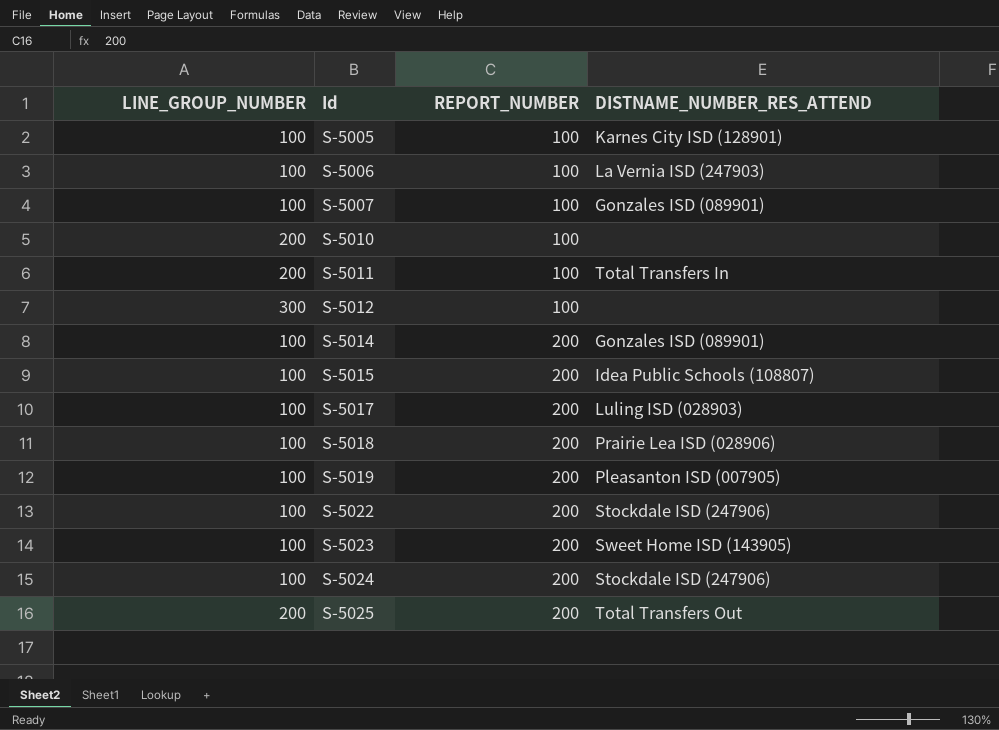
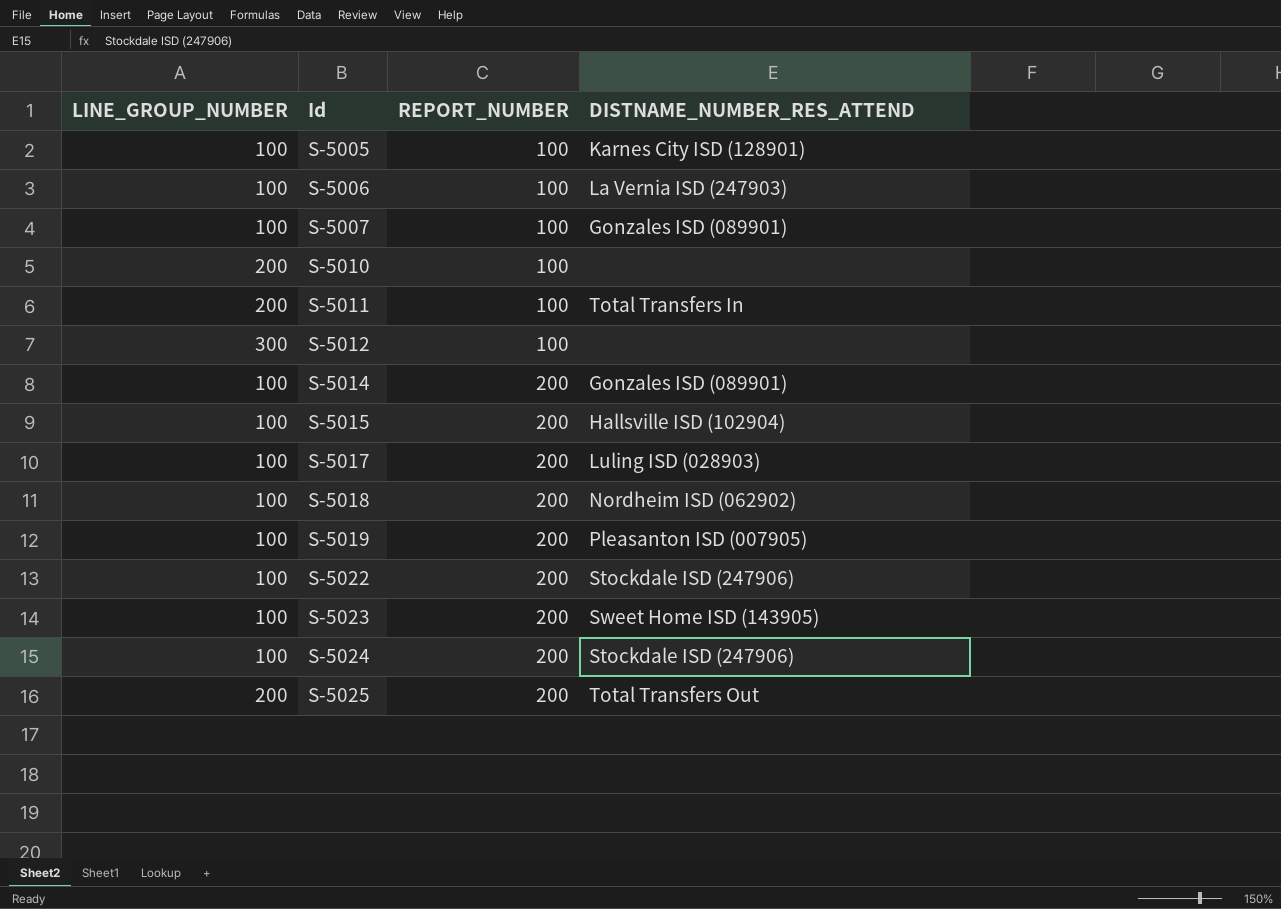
S-5015 | DISTNAME_NUMBER_RES_ATTEND: Idea Public Schools (108807) -> Hallsville ISD (102904)
S-5018 | DISTNAME_NUMBER_RES_ATTEND: Prairie Lea ISD (028906) -> Nordheim ISD (062902)

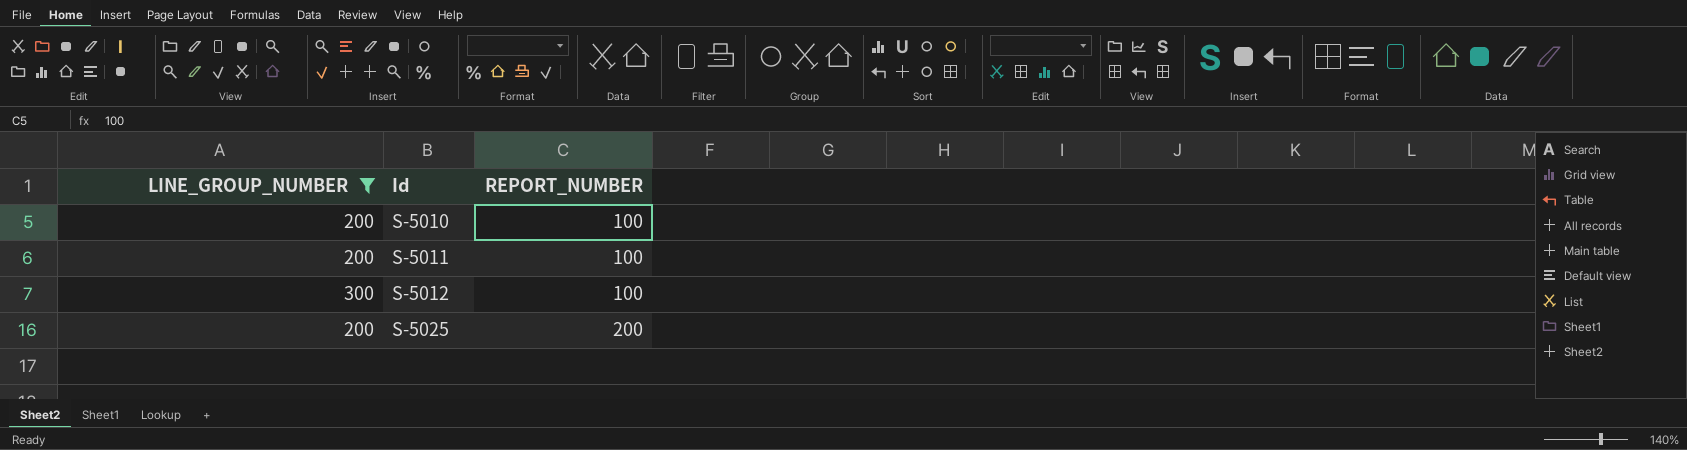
filter: none -> LINE_GROUP_NUMBER != 100
column DISTNAME_NUMBER_RES_ATTEND | position: 4 -> none

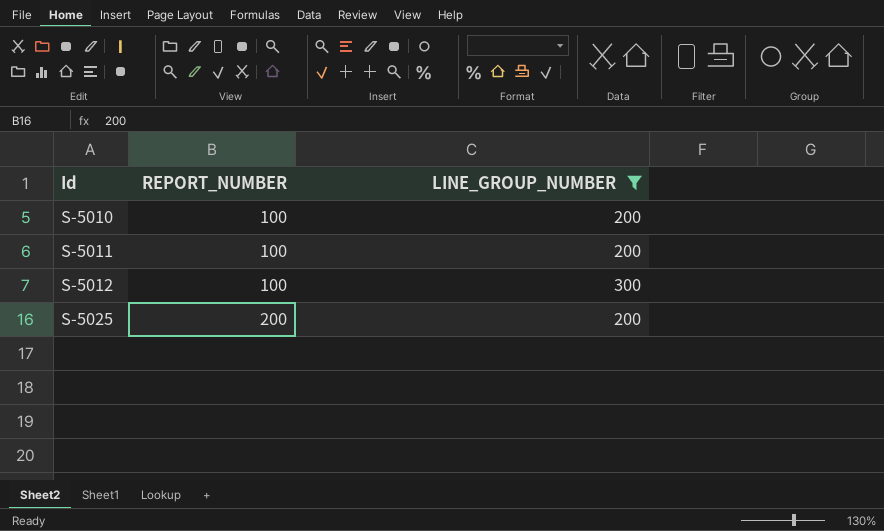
column LINE_GROUP_NUMBER | position: 1 -> 3

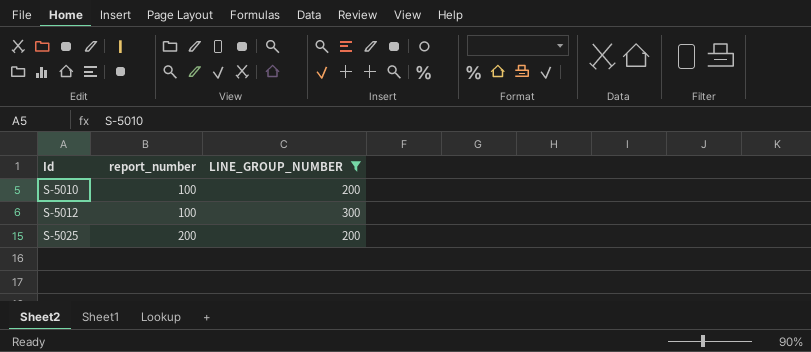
column name: REPORT_NUMBER -> report_number
row S-5011: 100 | 200 -> none

